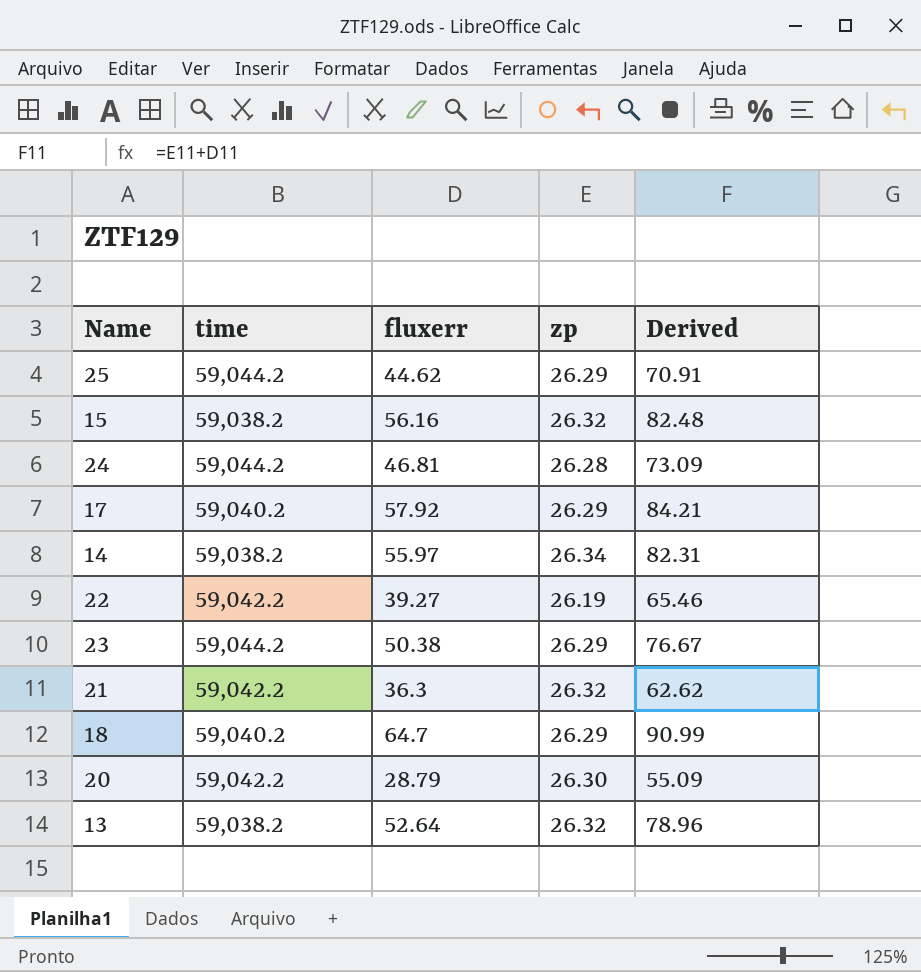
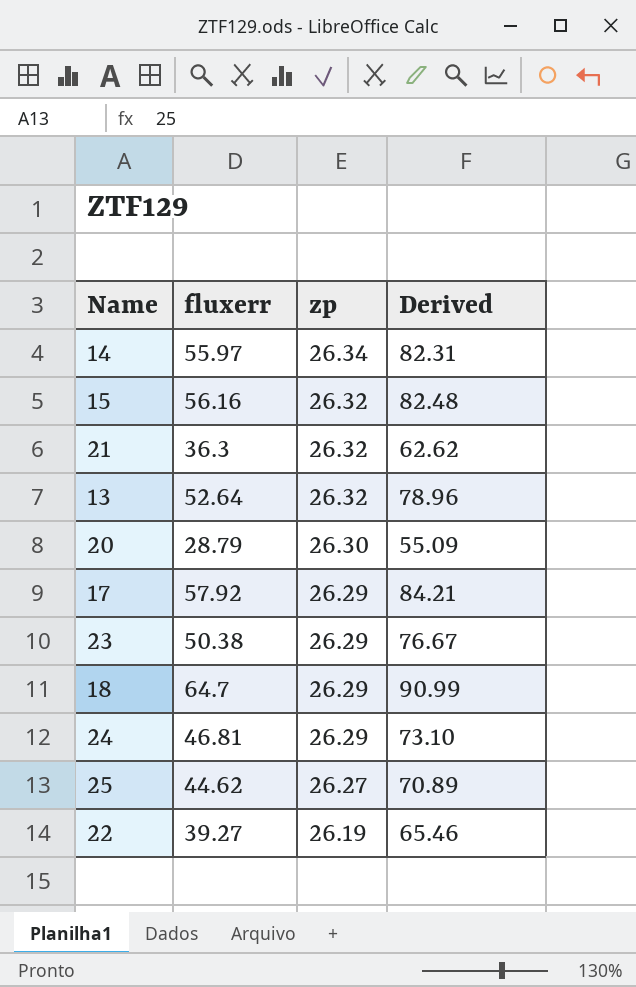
row order: none -> zp descending
column time | position: 2 -> none
24 | zp: 26.28 -> 26.29
24 | Derived: 73.09 -> 73.10
25 | zp: 26.29 -> 26.27
25 | Derived: 70.91 -> 70.89

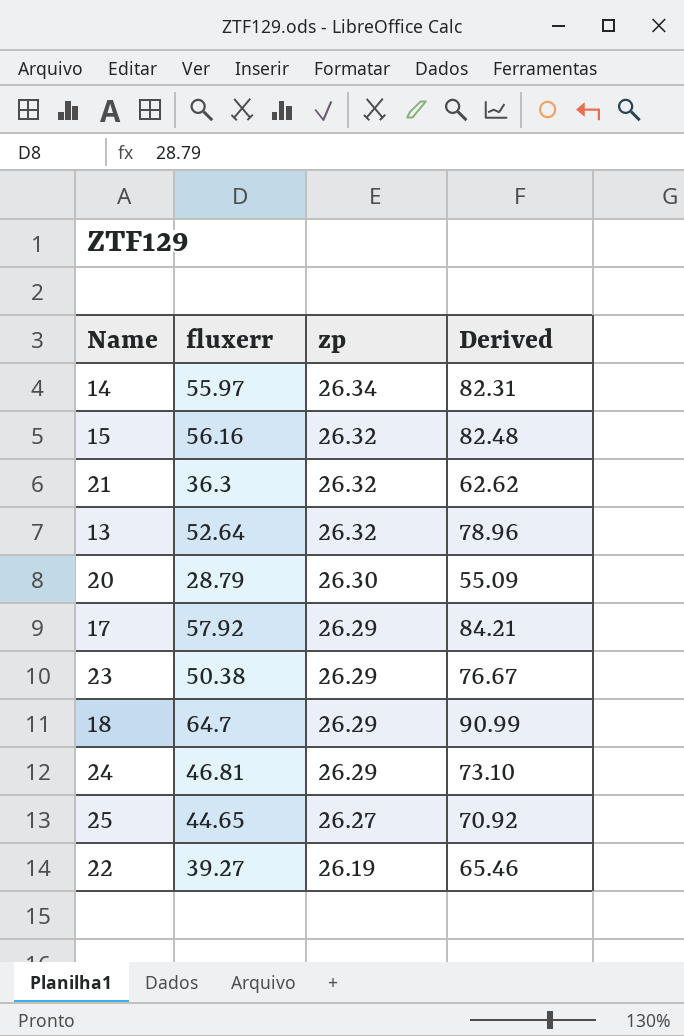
25 | fluxerr: 44.62 -> 44.65
25 | Derived: 70.89 -> 70.92

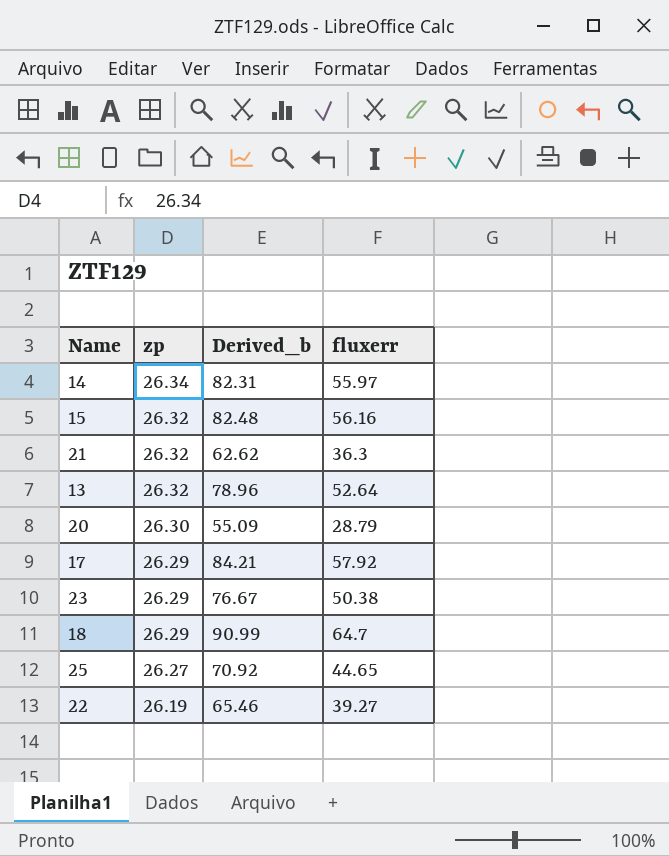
column name: Derived -> Derived_b
column fluxerr | position: 2 -> 4
row 24: 46.81 | 26.29 | 73.10 -> none

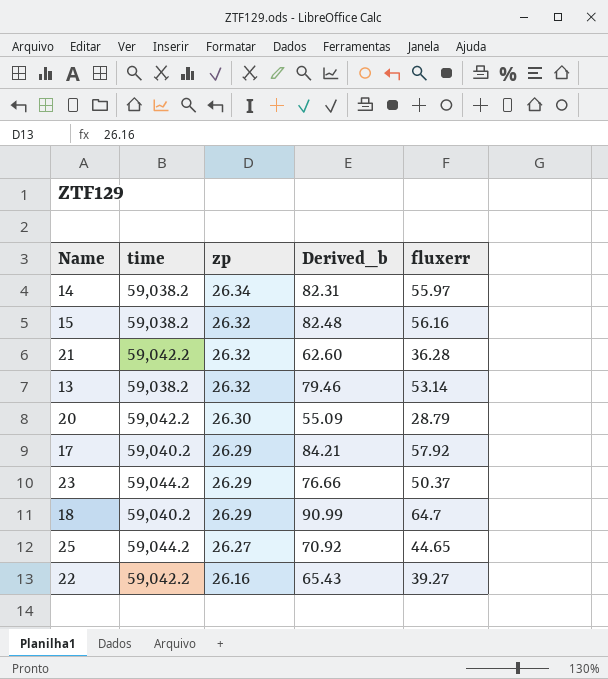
column time | position: none -> 2
21 | Derived_b: 62.62 -> 62.60
21 | fluxerr: 36.3 -> 36.28
13 | Derived_b: 78.96 -> 79.46
13 | fluxerr: 52.64 -> 53.14
23 | Derived_b: 76.67 -> 76.66
23 | fluxerr: 50.38 -> 50.37
22 | zp: 26.19 -> 26.16
22 | Derived_b: 65.46 -> 65.43

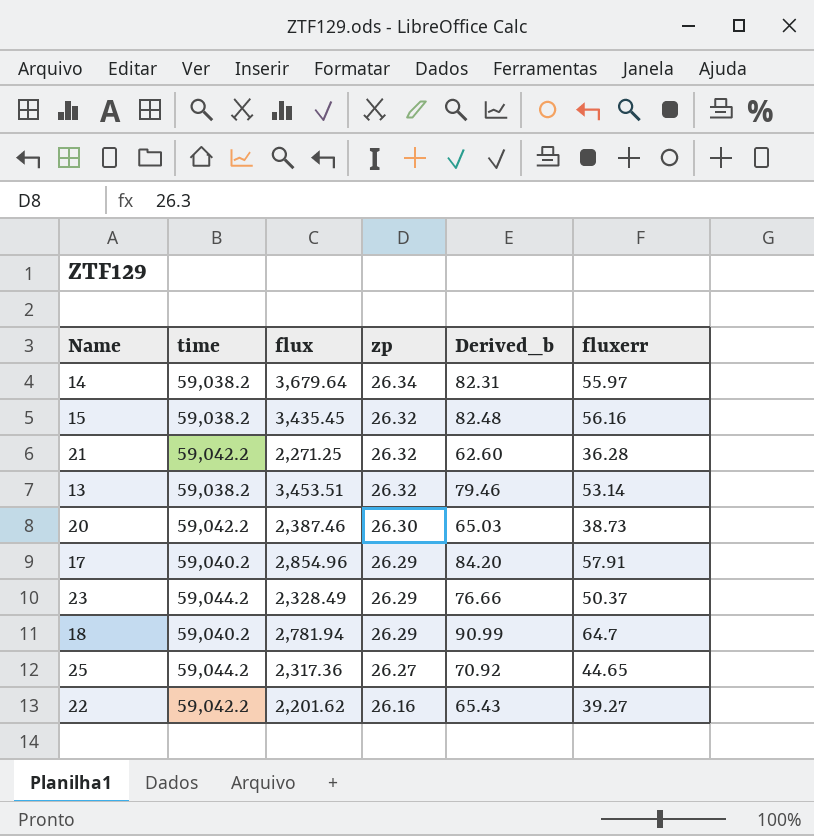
column flux | position: none -> 3
20 | Derived_b: 55.09 -> 65.03
20 | fluxerr: 28.79 -> 38.73
17 | Derived_b: 84.21 -> 84.20
17 | fluxerr: 57.92 -> 57.91

